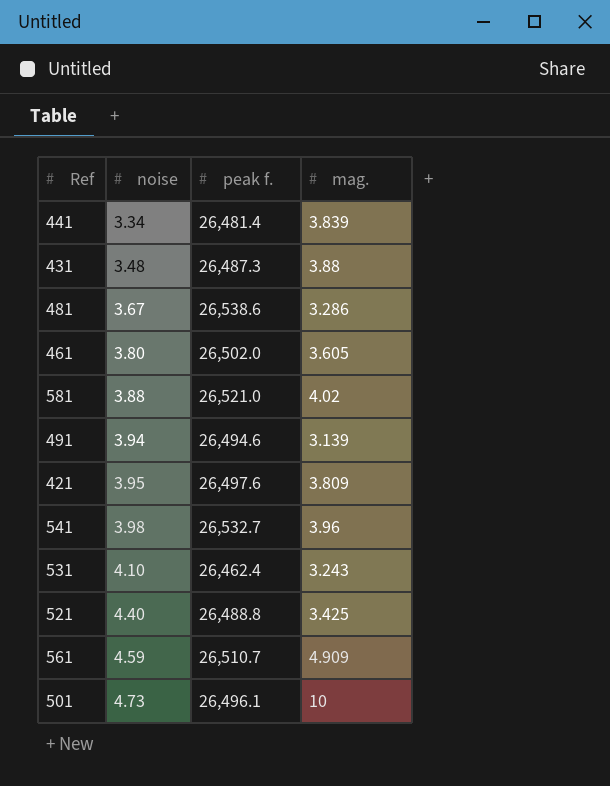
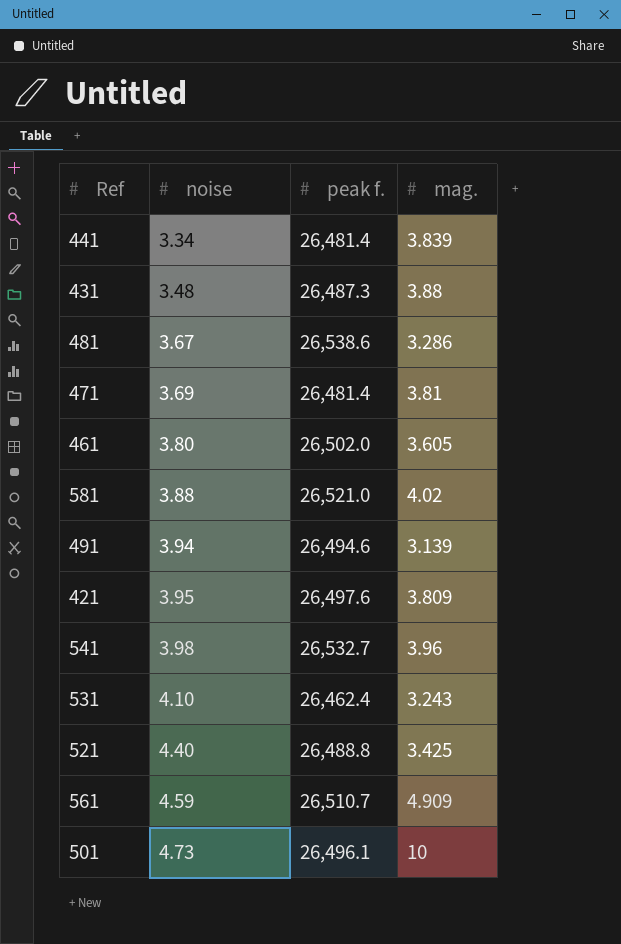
row 471: none -> 3.69 | 26,481.4 | 3.81

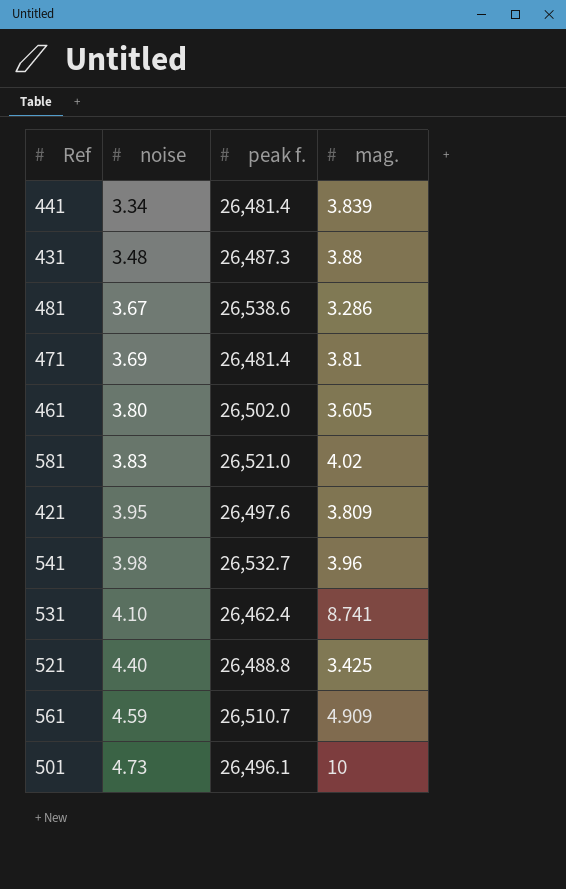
row 491: 3.94 | 26,494.6 | 3.139 -> none
581 | noise: 3.88 -> 3.83
531 | mag.: 3.243 -> 8.741

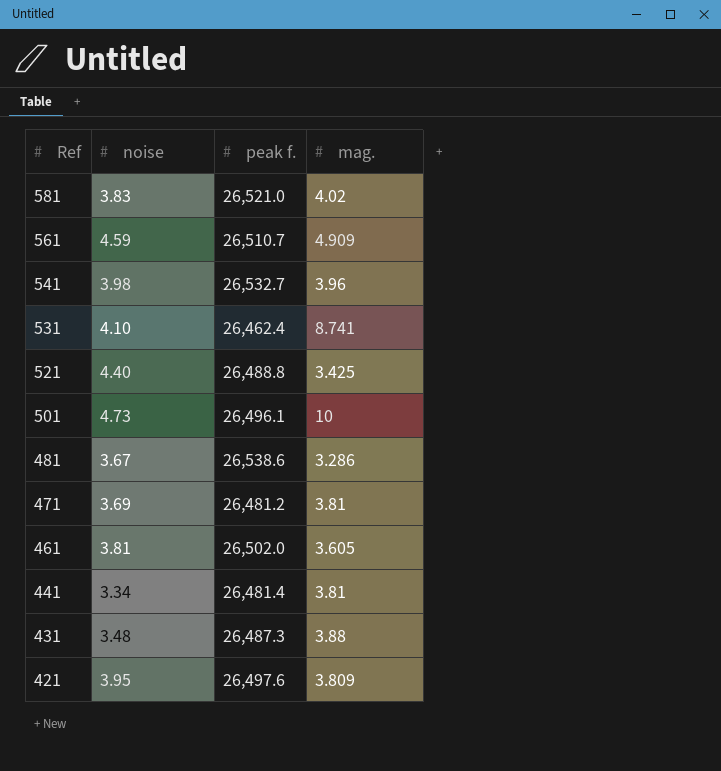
row order: noise ascending -> Ref descending
471 | peak f.: 26,481.4 -> 26,481.2
461 | noise: 3.80 -> 3.81
441 | mag.: 3.839 -> 3.81

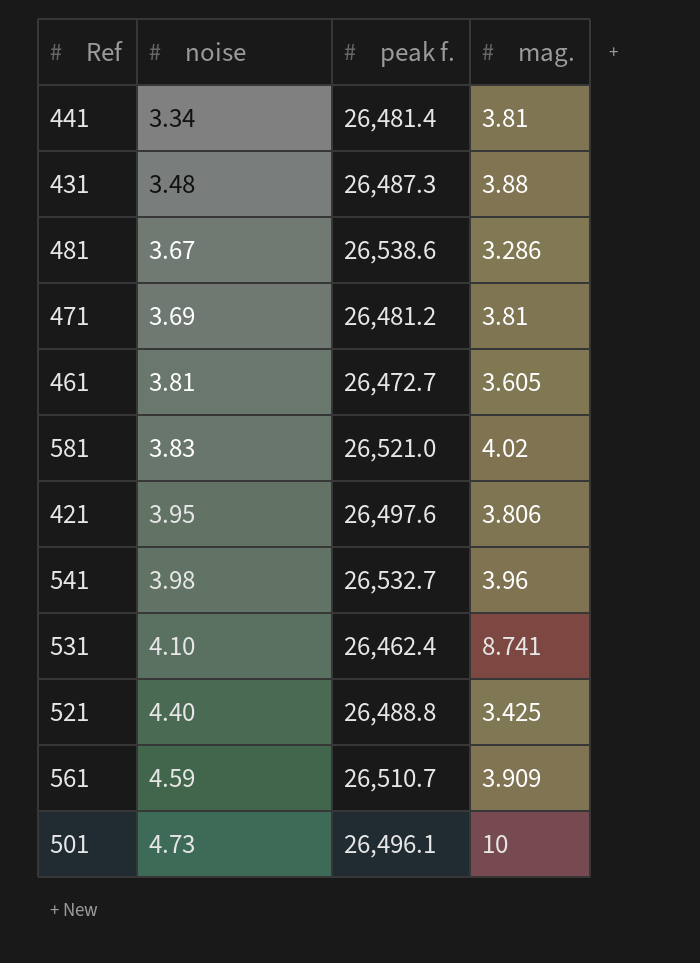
row order: Ref descending -> noise ascending
461 | peak f.: 26,502.0 -> 26,472.7
421 | mag.: 3.809 -> 3.806
561 | mag.: 4.909 -> 3.909

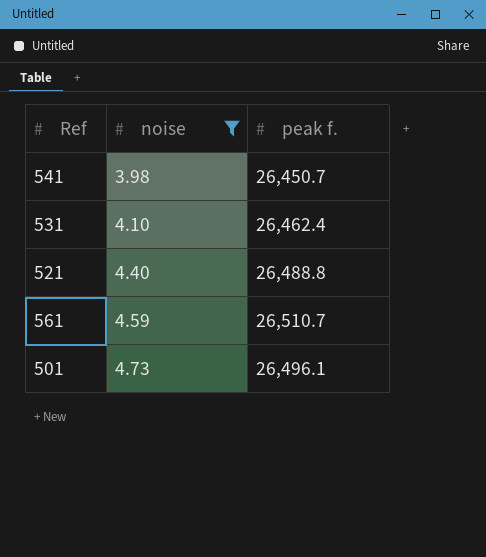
filter: none -> noise >= 3.98
column mag. | position: 4 -> none
541 | peak f.: 26,532.7 -> 26,450.7

